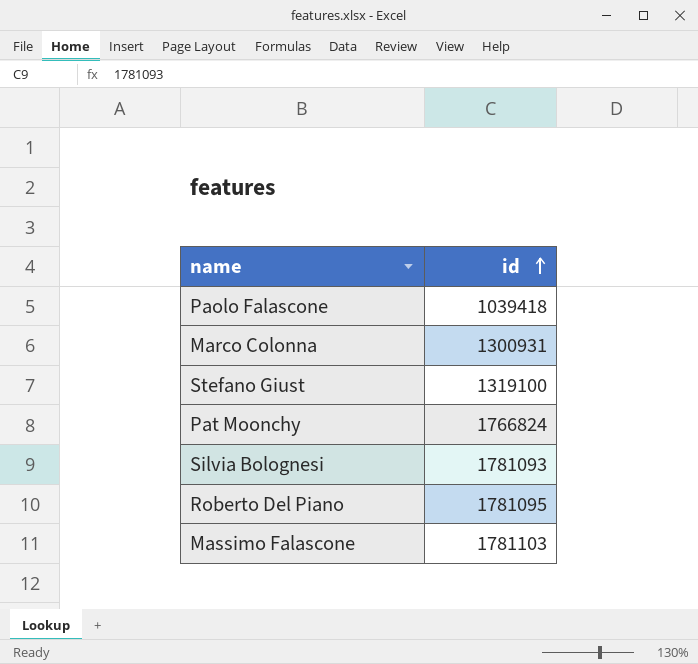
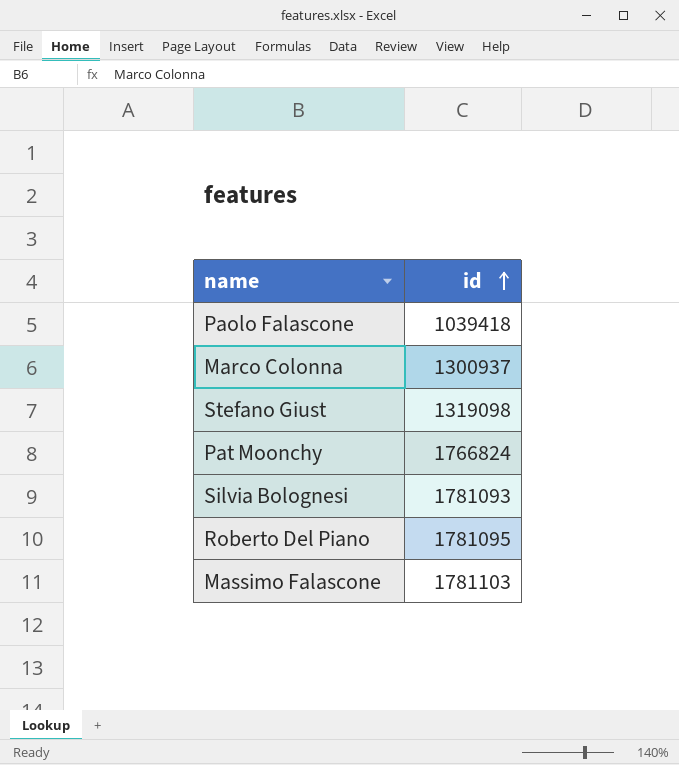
Marco Colonna | id: 1300931 -> 1300937
Stefano Giust | id: 1319100 -> 1319098

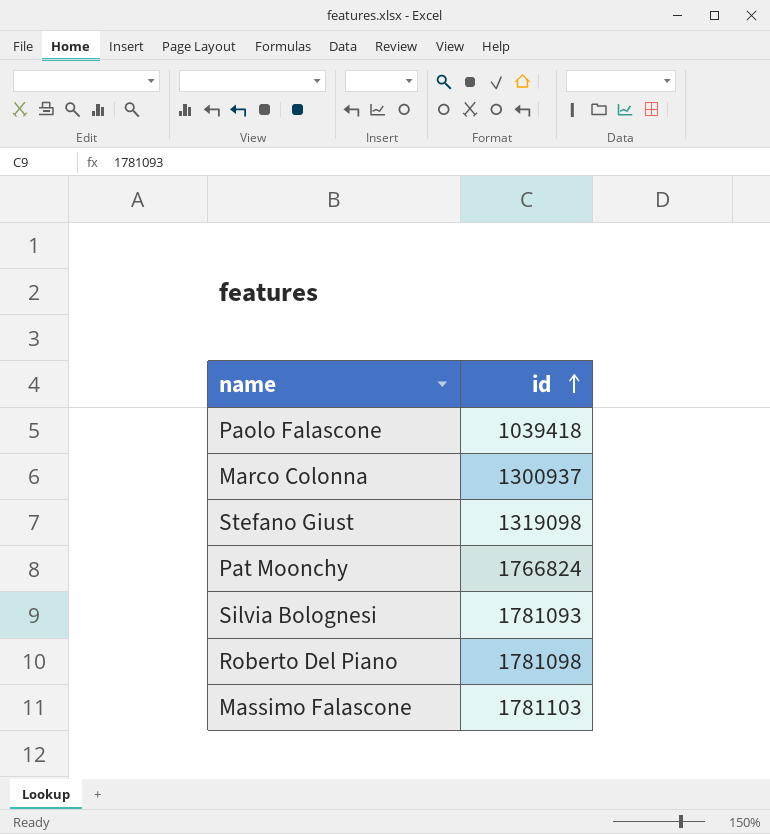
Roberto Del Piano | id: 1781095 -> 1781098

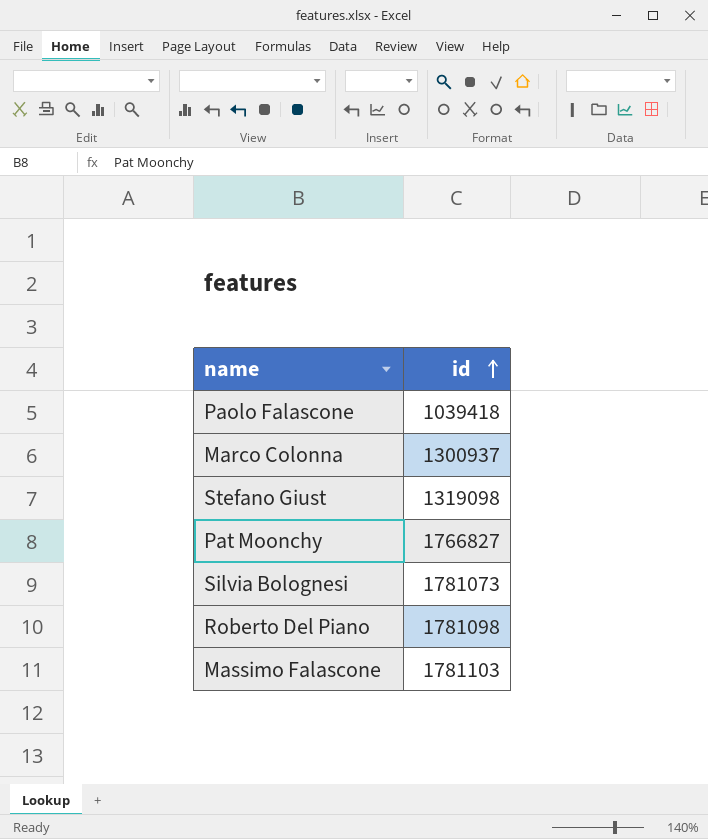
Pat Moonchy | id: 1766824 -> 1766827
Silvia Bolognesi | id: 1781093 -> 1781073

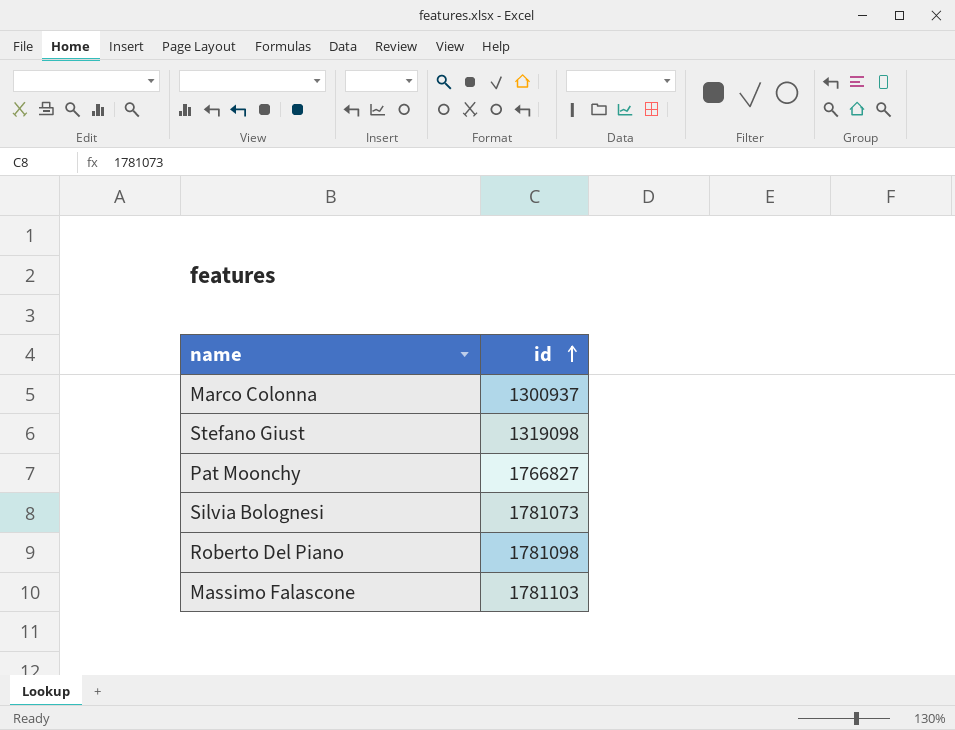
row Paolo Falascone: 1039418 -> none

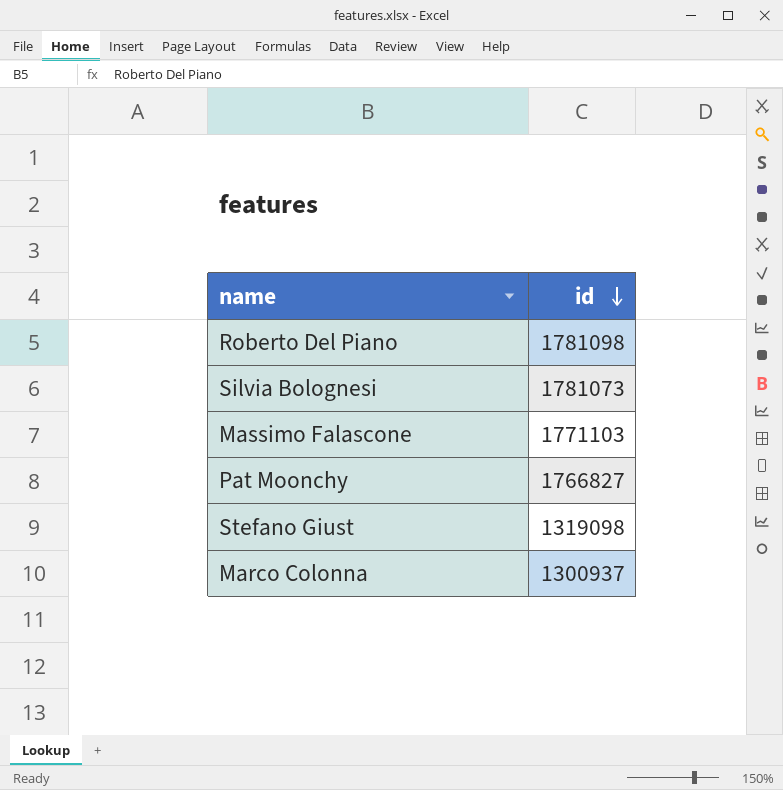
row order: id ascending -> id descending
Massimo Falascone | id: 1781103 -> 1771103

